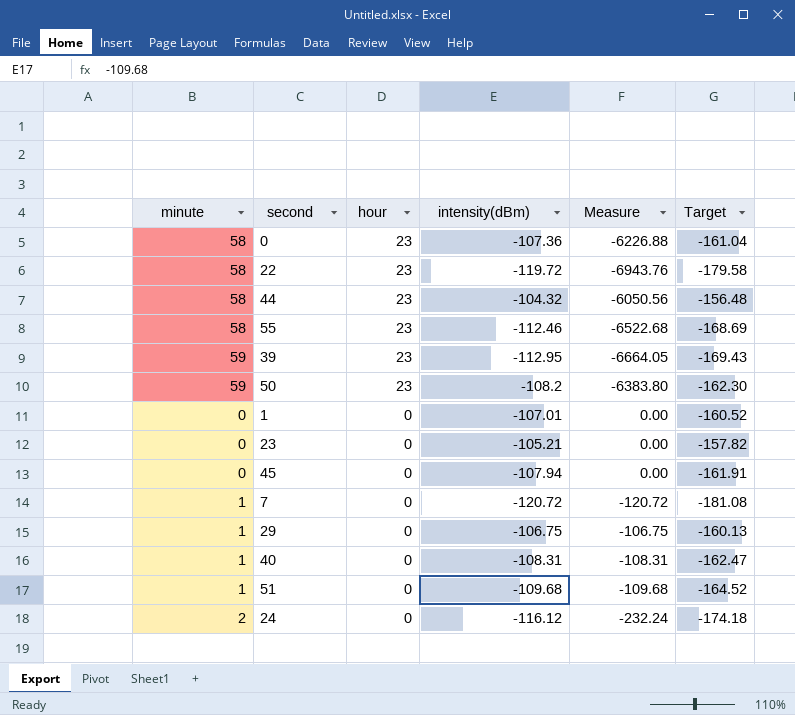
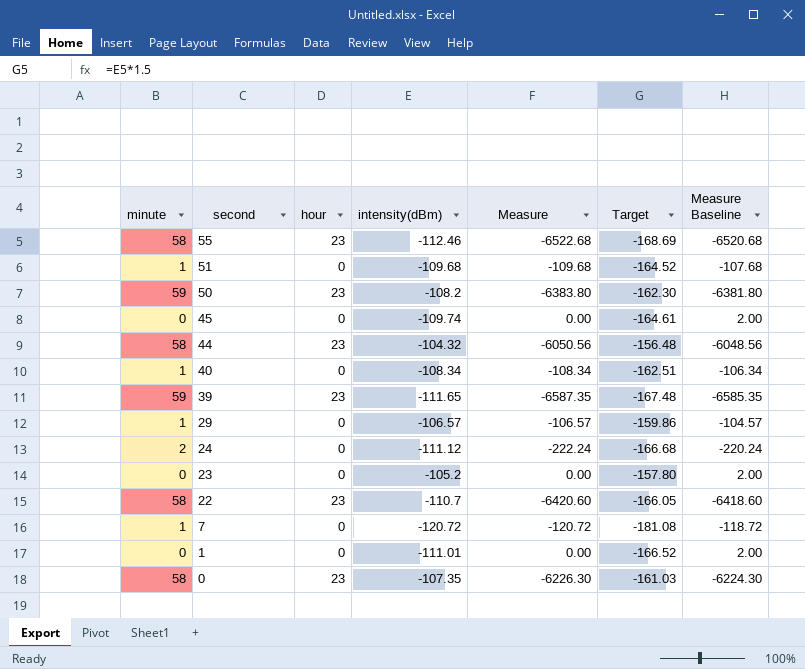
row order: hour descending -> second descending
column Measure Baseline | formula: none -> [Measure] + 2
45 | intensity(dBm): -107.94 -> -109.74
45 | Target: -161.91 -> -164.61
40 | intensity(dBm): -108.31 -> -108.34
40 | Measure: -108.31 -> -108.34
40 | Target: -162.47 -> -162.51
39 | intensity(dBm): -112.95 -> -111.65
39 | Measure: -6664.05 -> -6587.35
39 | Target: -169.43 -> -167.48
29 | intensity(dBm): -106.75 -> -106.57
29 | Measure: -106.75 -> -106.57
29 | Target: -160.13 -> -159.86
24 | intensity(dBm): -116.12 -> -111.12
24 | Measure: -232.24 -> -222.24
24 | Target: -174.18 -> -166.68
23 | intensity(dBm): -105.21 -> -105.2
23 | Target: -157.82 -> -157.80
22 | intensity(dBm): -119.72 -> -110.7
22 | Measure: -6943.76 -> -6420.60
22 | Target: -179.58 -> -166.05
1 | intensity(dBm): -107.01 -> -111.01
1 | Target: -160.52 -> -166.52
0 | intensity(dBm): -107.36 -> -107.35
0 | Measure: -6226.88 -> -6226.30
0 | Target: -161.04 -> -161.03

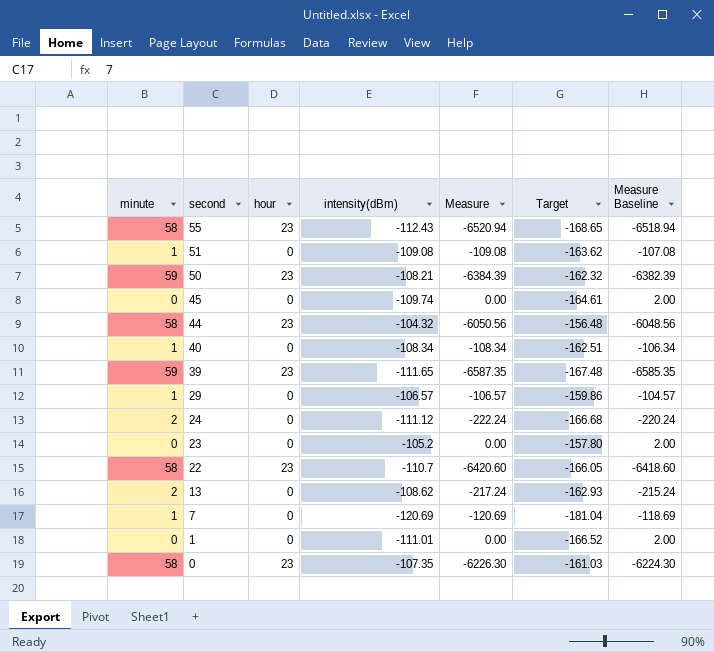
55 | intensity(dBm): -112.46 -> -112.43
55 | Measure: -6522.68 -> -6520.94
55 | Target: -168.69 -> -168.65
55 | Measure Baseline: -6520.68 -> -6518.94
51 | intensity(dBm): -109.68 -> -109.08
51 | Measure: -109.68 -> -109.08
51 | Target: -164.52 -> -163.62
51 | Measure Baseline: -107.68 -> -107.08
50 | intensity(dBm): -108.2 -> -108.21
50 | Measure: -6383.80 -> -6384.39
50 | Target: -162.30 -> -162.32
50 | Measure Baseline: -6381.80 -> -6382.39
row 13: none -> 2 | 0 | -108.62 | -217.24 | -162.93 | -215.24
7 | intensity(dBm): -120.72 -> -120.69
7 | Measure: -120.72 -> -120.69
7 | Target: -181.08 -> -181.04
7 | Measure Baseline: -118.72 -> -118.69

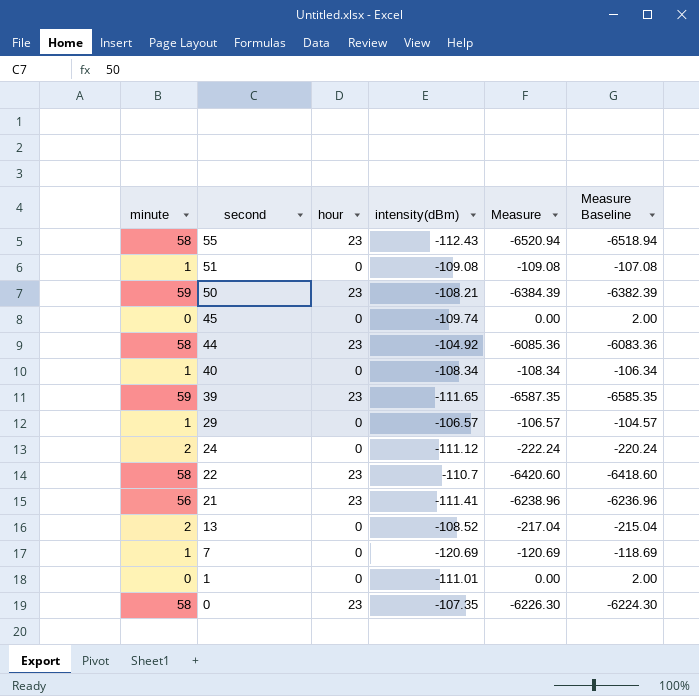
column Target | formula: [intensity(dBm)] * 1.5 -> none
row 23: 0 | 0 | -105.2 | 0.00 | -157.80 | 2.00 -> none
44 | intensity(dBm): -104.32 -> -104.92
44 | Measure: -6050.56 -> -6085.36
44 | Measure Baseline: -6048.56 -> -6083.36
row 21: none -> 56 | 23 | -111.41 | -6238.96 | -6236.96
13 | intensity(dBm): -108.62 -> -108.52
13 | Measure: -217.24 -> -217.04
13 | Measure Baseline: -215.24 -> -215.04

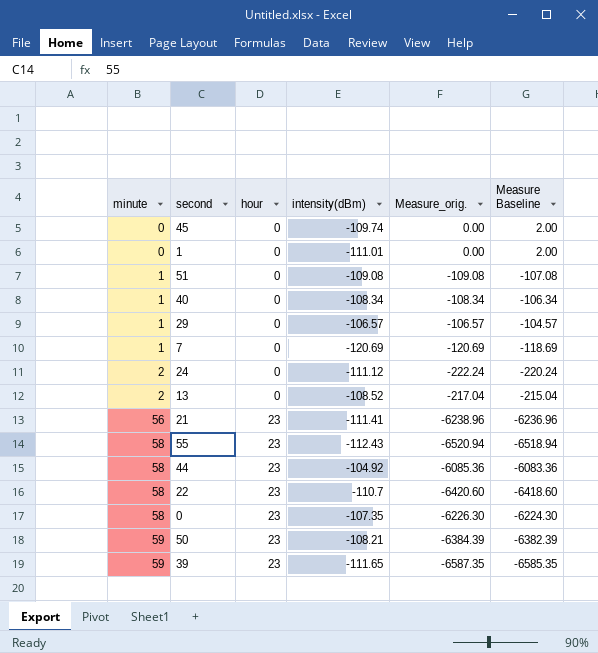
row order: second descending -> minute ascending
column name: Measure -> Measure_orig.

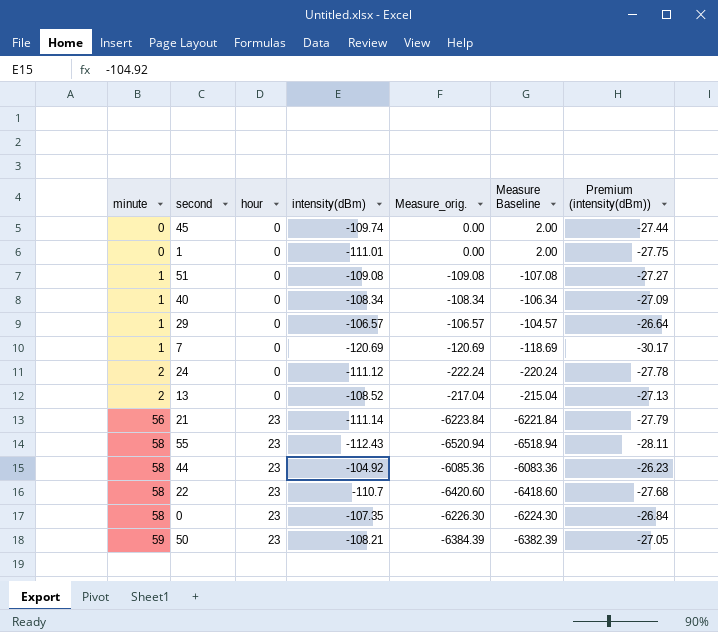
column Premium (intensity(dBm)) | formula: none -> [intensity(dBm)] * 0.25
row 39: 59 | 23 | -111.65 | -6587.35 | -6585.35 -> none
21 | intensity(dBm): -111.41 -> -111.14
21 | Measure_orig.: -6238.96 -> -6223.84
21 | Measure Baseline: -6236.96 -> -6221.84

